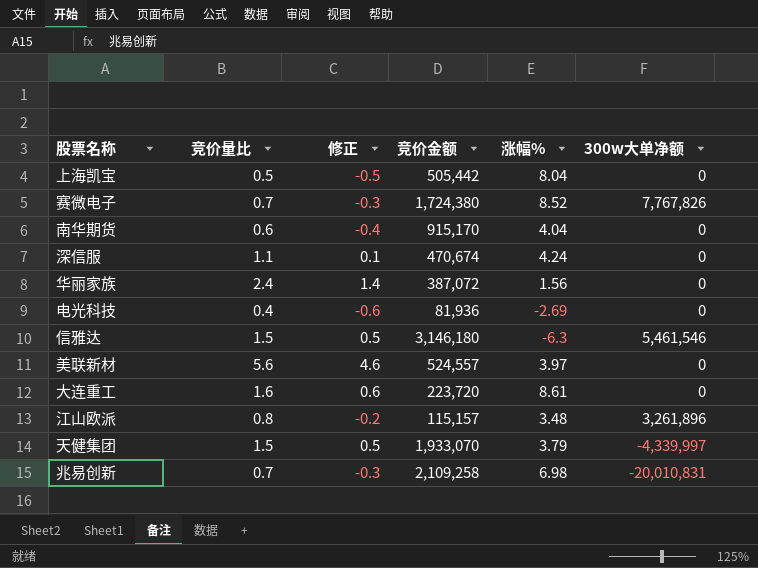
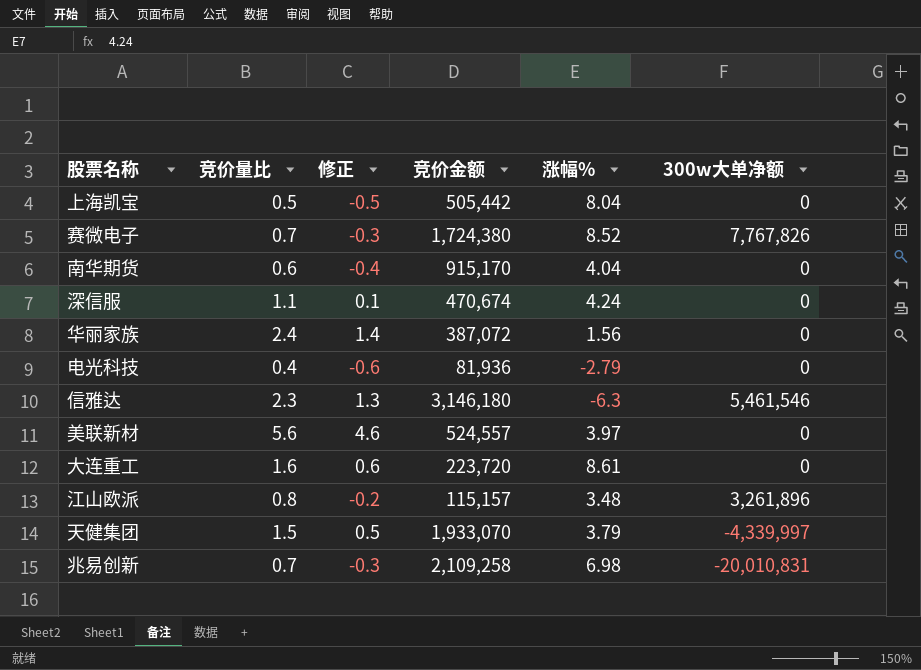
电光科技 | 涨幅%: -2.69 -> -2.79
信雅达 | 竞价量比: 1.5 -> 2.3
信雅达 | 修正: 0.5 -> 1.3

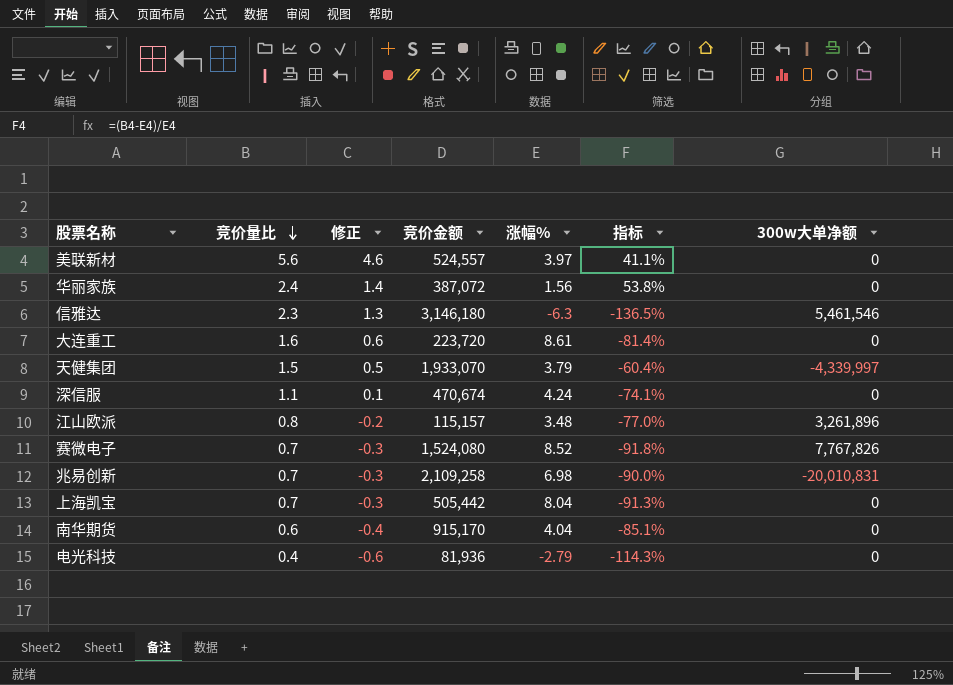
row order: none -> 竞价量比 descending
column 指标 | formula: none -> ([竞价量比] - [涨幅%]) / [涨幅%]
赛微电子 | 竞价金额: 1,724,380 -> 1,524,080
上海凯宝 | 竞价量比: 0.5 -> 0.7
上海凯宝 | 修正: -0.5 -> -0.3

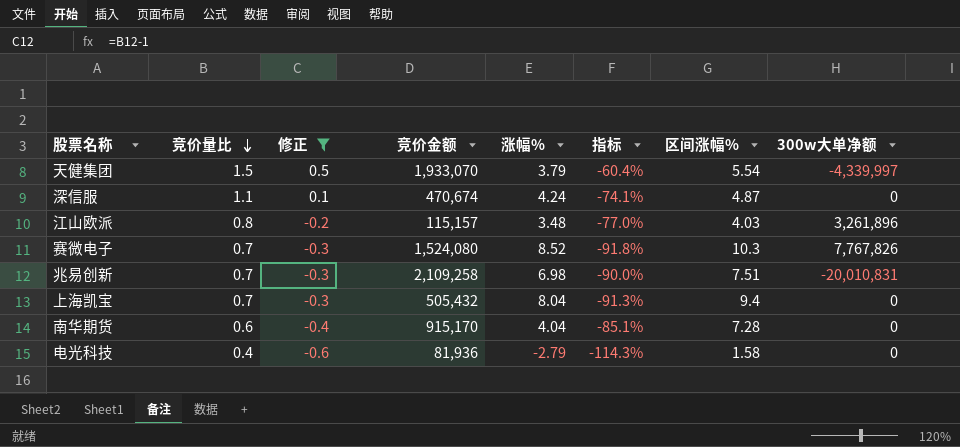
filter: none -> 修正 <= 0.5
column 区间涨幅% | position: none -> 7
上海凯宝 | 竞价金额: 505,442 -> 505,432

